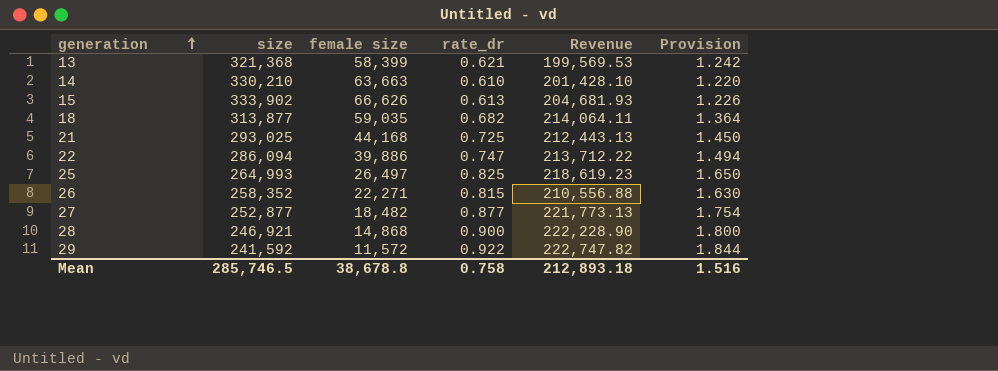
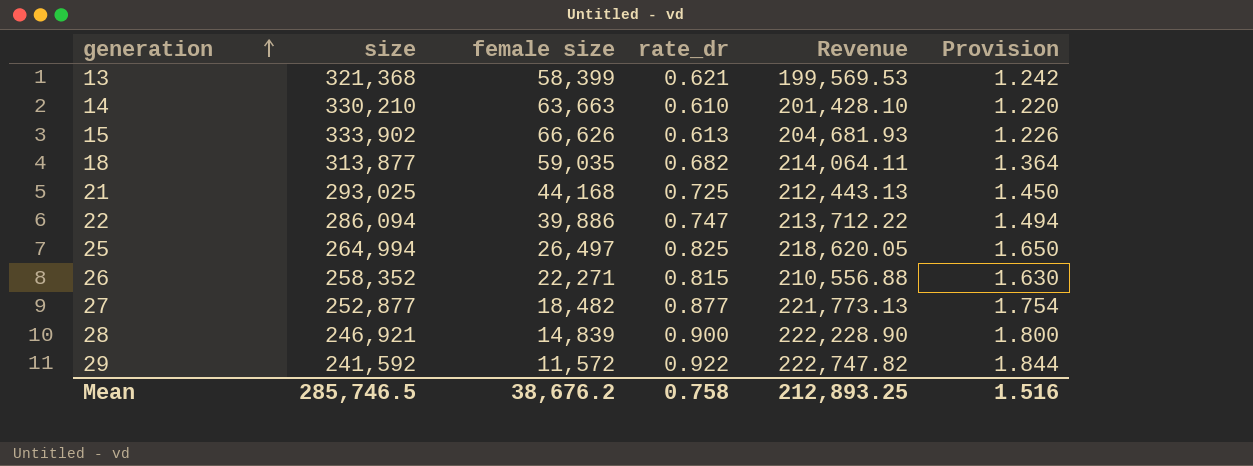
25 | size: 264,993 -> 264,994
25 | Revenue: 218,619.23 -> 218,620.05
28 | female size: 14,868 -> 14,839
Mean | female size: 38,678.8 -> 38,676.2
Mean | Revenue: 212,893.18 -> 212,893.25

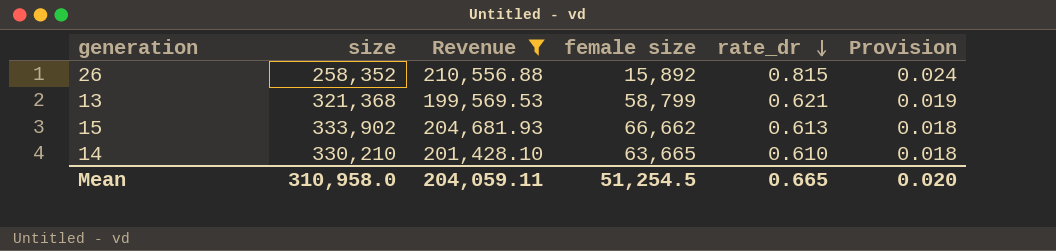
filter: none -> Revenue <= 210,556.88
row order: generation ascending -> rate_dr descending
column Revenue | position: 5 -> 3
column Provision | formula: [rate_dr] * 2 -> [rate_dr] * 0.03
26 | female size: 22,271 -> 15,892
13 | female size: 58,399 -> 58,799
15 | female size: 66,626 -> 66,662
14 | female size: 63,663 -> 63,665
Mean | size: 285,746.5 -> 310,958.0
Mean | Revenue: 212,893.25 -> 204,059.11
Mean | female size: 38,676.2 -> 51,254.5
Mean | rate_dr: 0.758 -> 0.665
Mean | Provision: 1.516 -> 0.020

